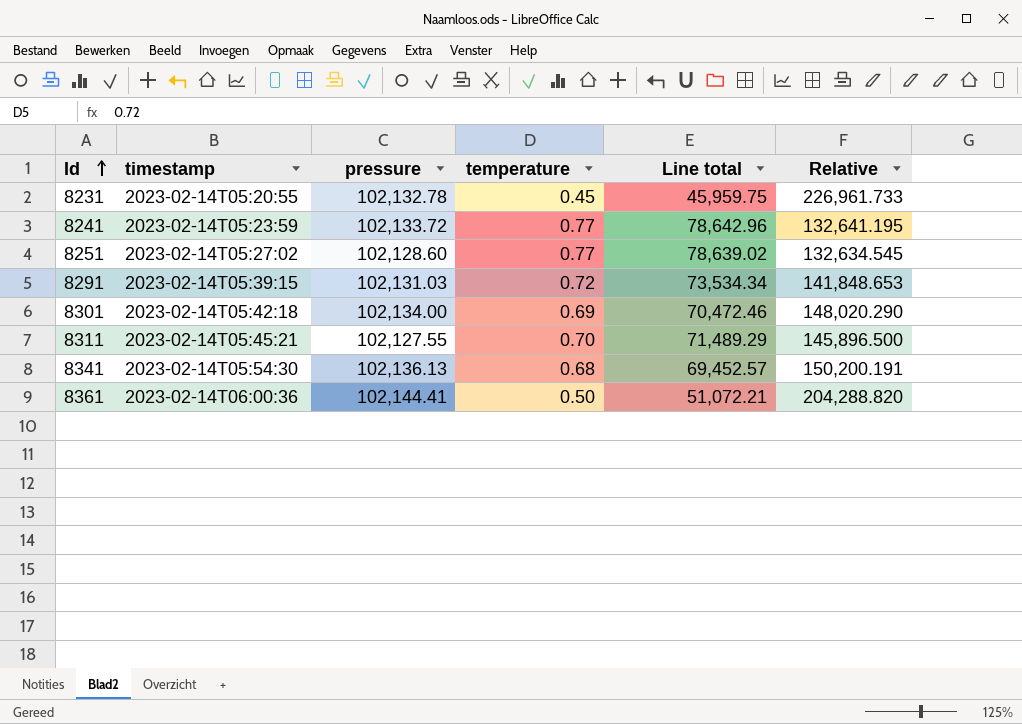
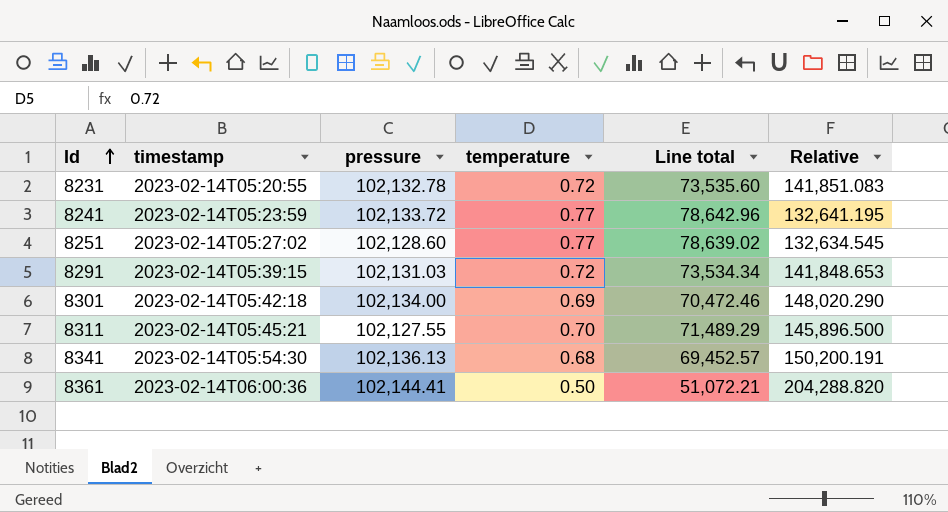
8231 | temperature: 0.45 -> 0.72
8231 | Line total: 45,959.75 -> 73,535.60
8231 | Relative: 226,961.733 -> 141,851.083

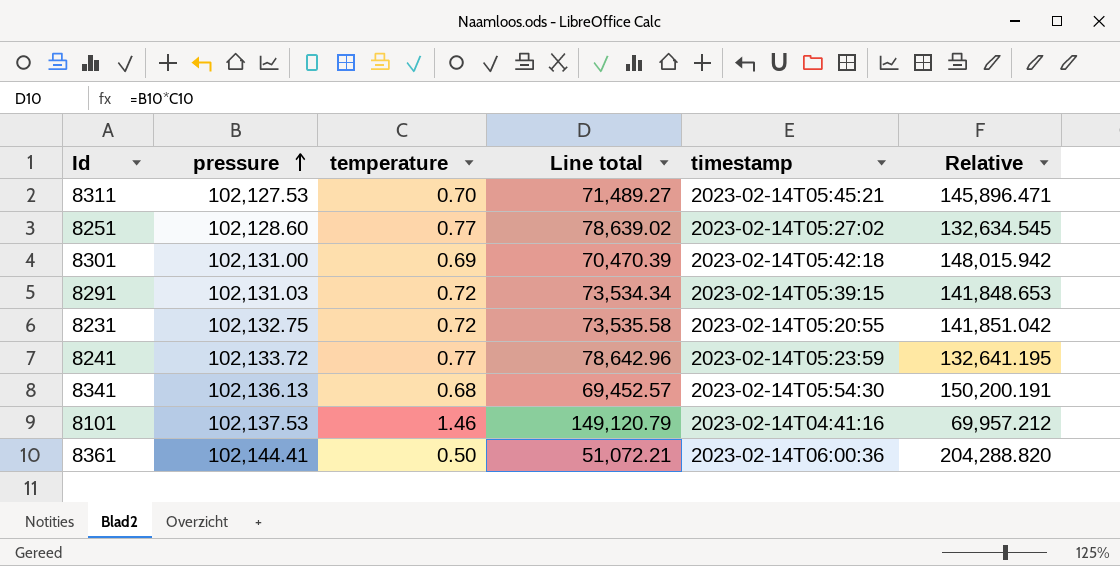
row order: Id ascending -> pressure ascending
column timestamp | position: 2 -> 5
8311 | pressure: 102,127.55 -> 102,127.53
8311 | Line total: 71,489.29 -> 71,489.27
8311 | Relative: 145,896.500 -> 145,896.471
8301 | pressure: 102,134.00 -> 102,131.00
8301 | Line total: 70,472.46 -> 70,470.39
8301 | Relative: 148,020.290 -> 148,015.942
8231 | pressure: 102,132.78 -> 102,132.75
8231 | Line total: 73,535.60 -> 73,535.58
8231 | Relative: 141,851.083 -> 141,851.042
row 8101: none -> 102,137.53 | 1.46 | 149,120.79 | 2023-02-14T04:41:16 | 69,957.212

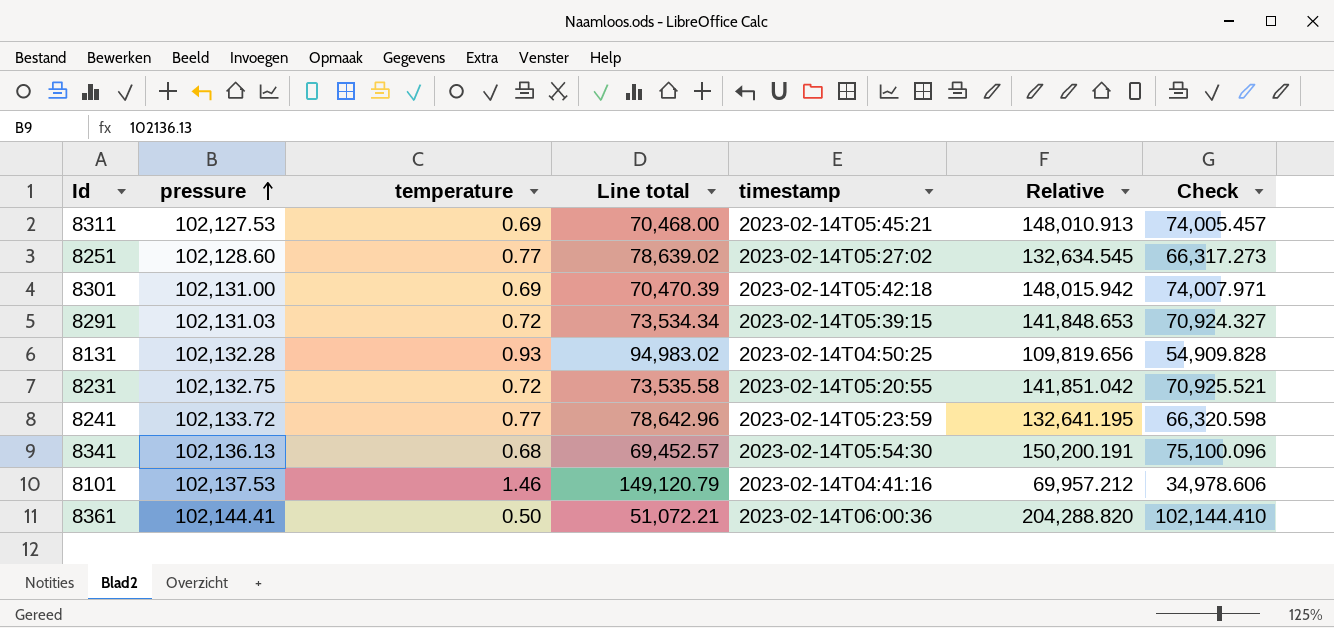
column Check | formula: none -> [Relative] * 0.5
8311 | temperature: 0.70 -> 0.69
8311 | Line total: 71,489.27 -> 70,468.00
8311 | Relative: 145,896.471 -> 148,010.913
row 8131: none -> 102,132.28 | 0.93 | 94,983.02 | 2023-02-14T04:50:25 | 109,819.656 | 54,909.828

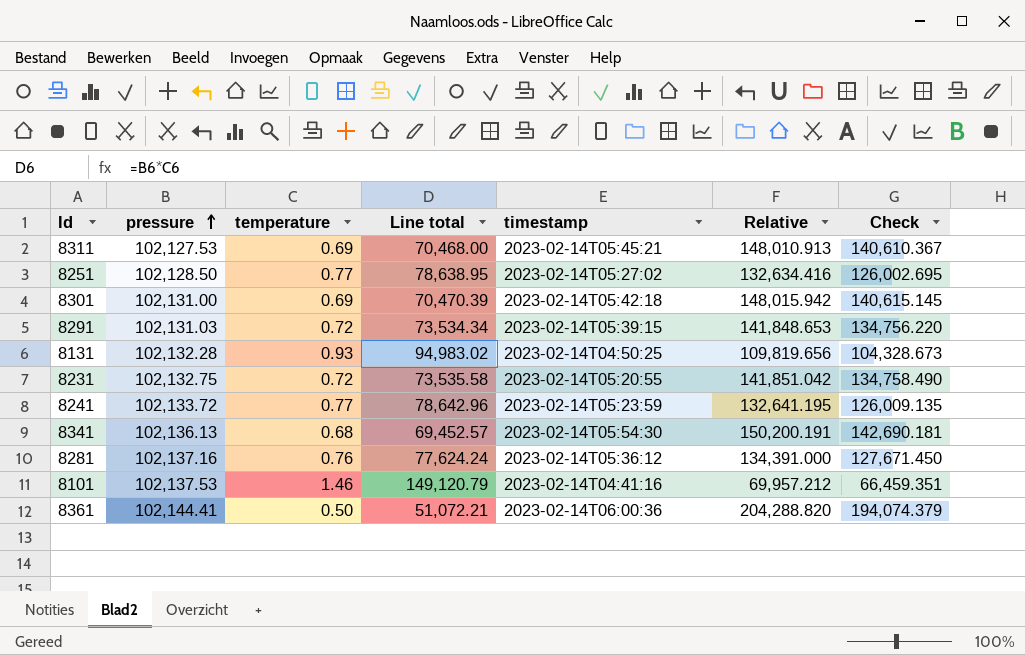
column Check | formula: [Relative] * 0.5 -> [Relative] * 0.95
8251 | pressure: 102,128.60 -> 102,128.50
8251 | Line total: 78,639.02 -> 78,638.95
8251 | Relative: 132,634.545 -> 132,634.416
row 8281: none -> 102,137.16 | 0.76 | 77,624.24 | 2023-02-14T05:36:12 | 134,391.000 | 127,671.450

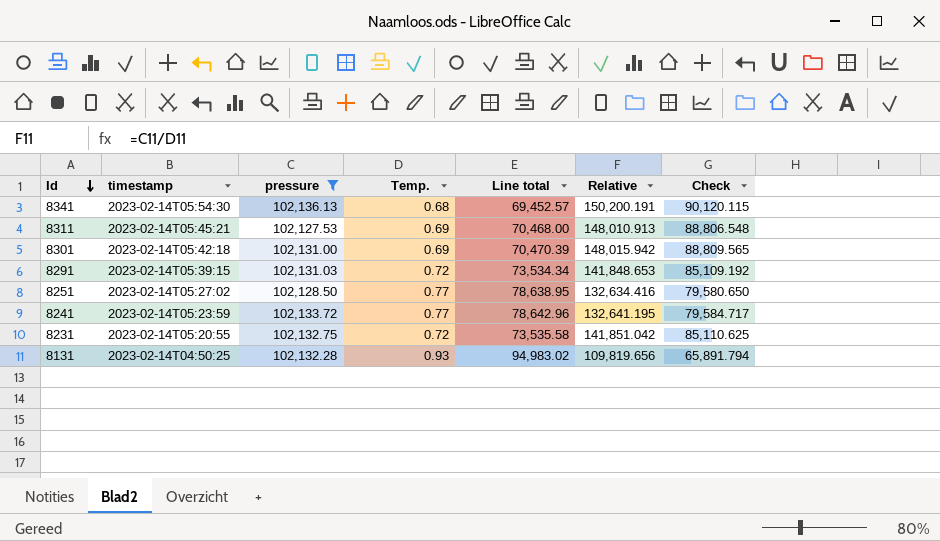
filter: none -> pressure <= 102,136.13
row order: pressure ascending -> Id descending
column timestamp | position: 5 -> 2
column name: temperature -> Temp.
column Check | formula: [Relative] * 0.95 -> [Relative] * 0.6

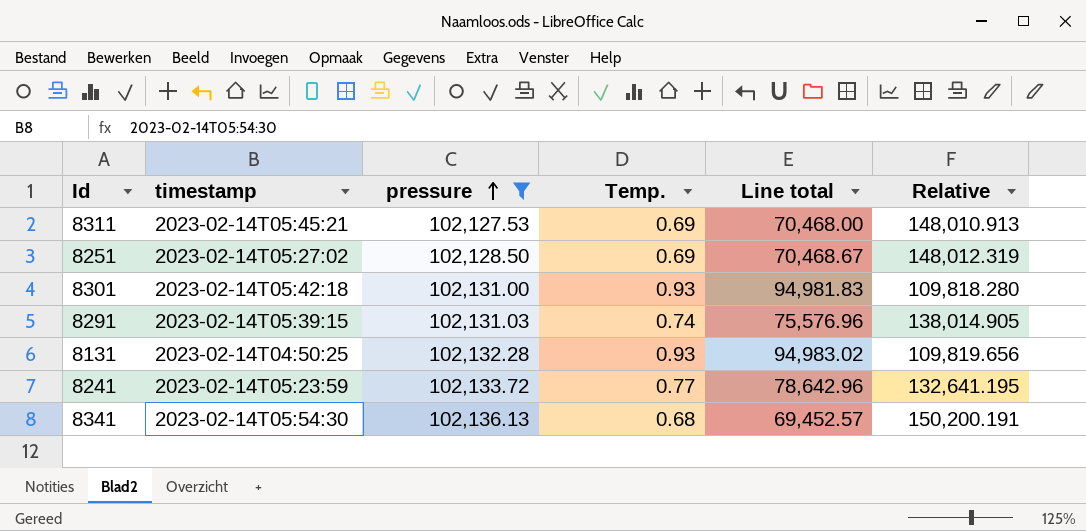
row order: Id descending -> pressure ascending
column Check | formula: [Relative] * 0.6 -> none
row 8231: 2023-02-14T05:20:55 | 102,132.75 | 0.72 | 73,535.58 | 141,851.042 | 85,110.625 -> none
8251 | Temp.: 0.77 -> 0.69
8251 | Line total: 78,638.95 -> 70,468.67
8251 | Relative: 132,634.416 -> 148,012.319
8301 | Temp.: 0.69 -> 0.93
8301 | Line total: 70,470.39 -> 94,981.83
8301 | Relative: 148,015.942 -> 109,818.280
8291 | Temp.: 0.72 -> 0.74
8291 | Line total: 73,534.34 -> 75,576.96
8291 | Relative: 141,848.653 -> 138,014.905

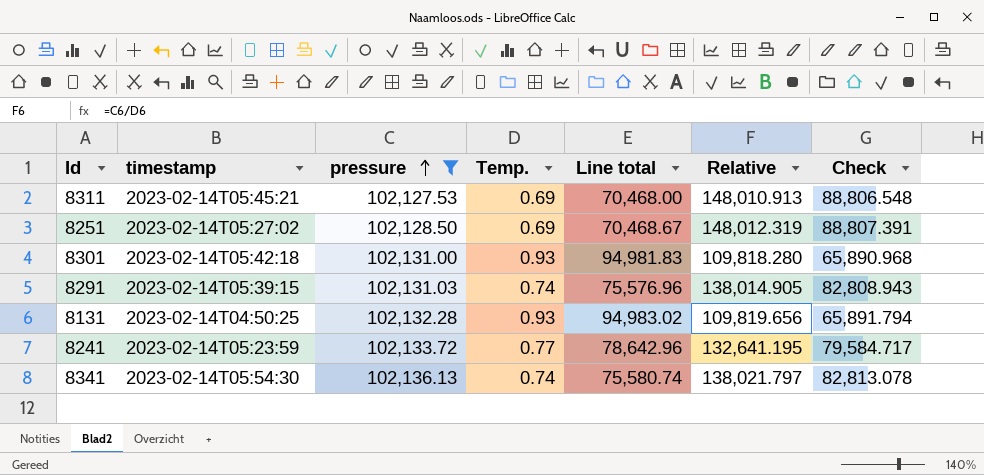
column Check | formula: none -> [Relative] * 0.6
8341 | Temp.: 0.68 -> 0.74
8341 | Line total: 69,452.57 -> 75,580.74
8341 | Relative: 150,200.191 -> 138,021.797

